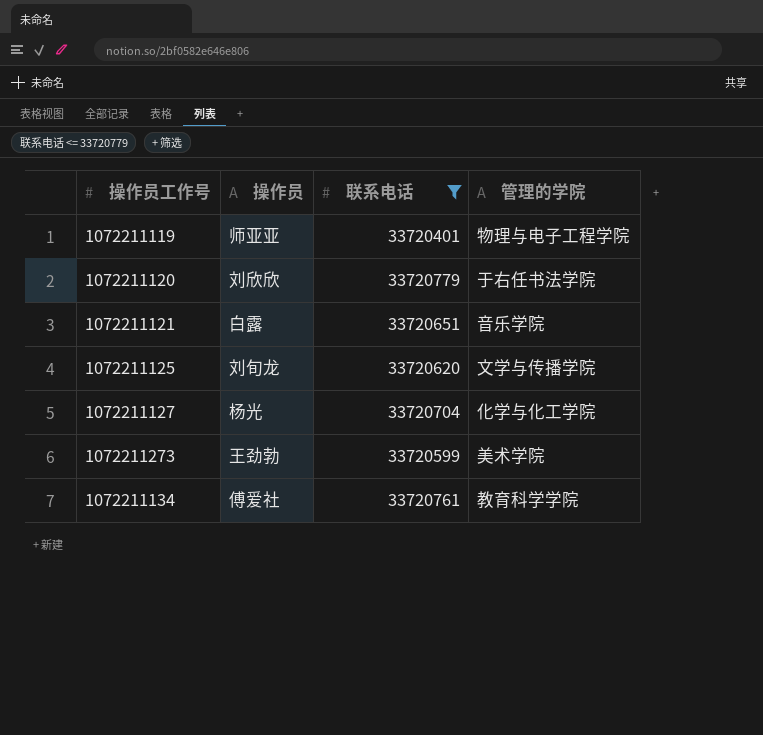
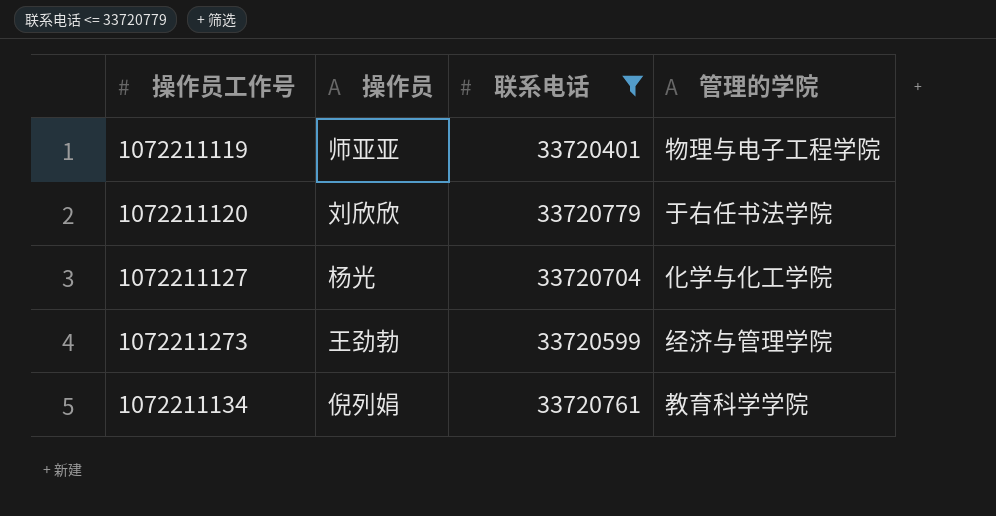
row 1072211121: 白露 | 33720651 | 音乐学院 -> none
row 1072211125: 刘旬龙 | 33720620 | 文学与传播学院 -> none
1072211273 | 管理的学院: 美术学院 -> 经济与管理学院
1072211134 | 操作员: 傅爱社 -> 倪列娟

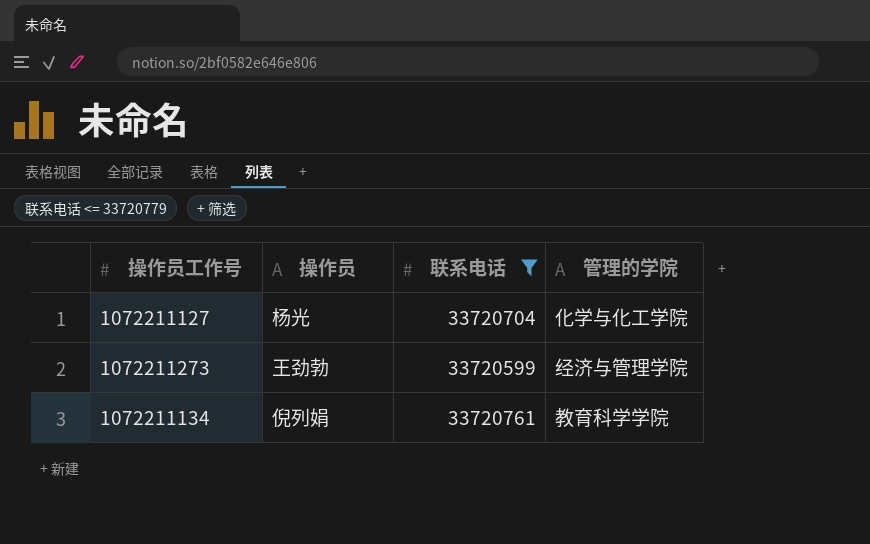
row 1072211119: 师亚亚 | 33720401 | 物理与电子工程学院 -> none
row 1072211120: 刘欣欣 | 33720779 | 于右任书法学院 -> none

